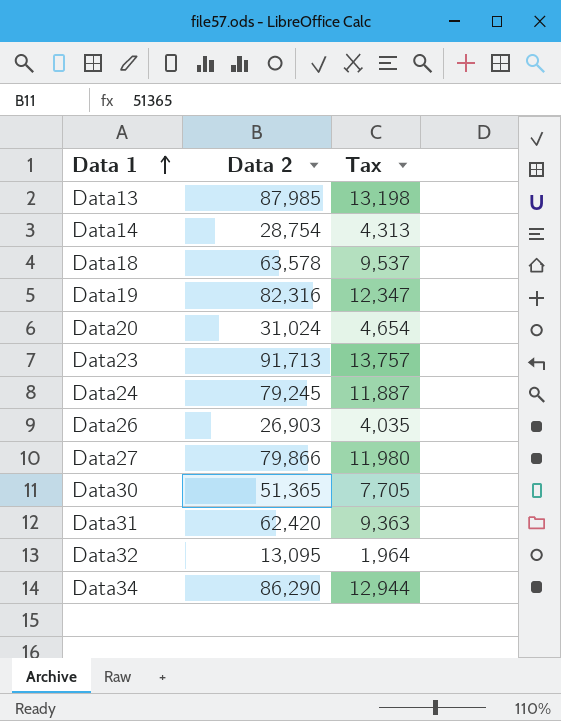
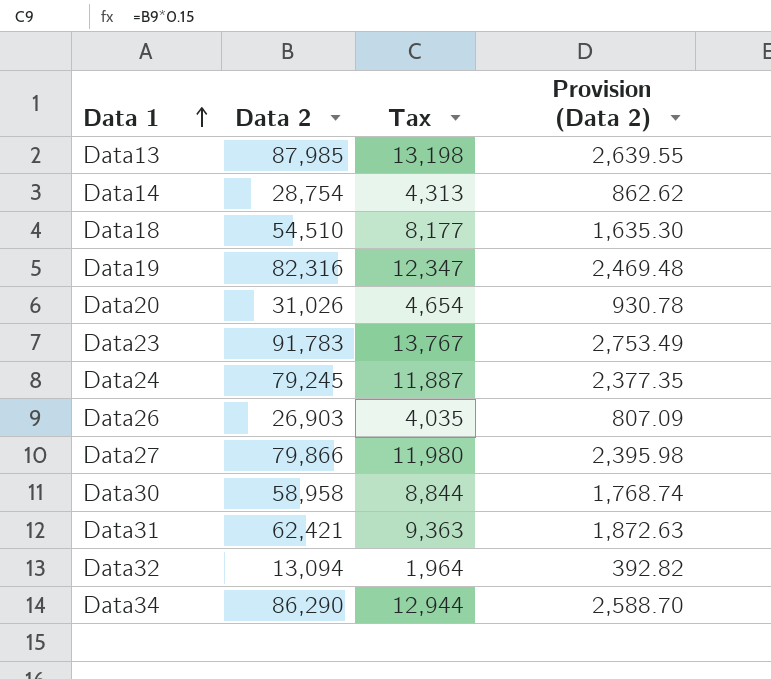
column Provision (Data 2) | formula: none -> [Data 2] * 0.03
Data18 | Data 2: 63,578 -> 54,510
Data18 | Tax: 9,537 -> 8,177
Data20 | Data 2: 31,024 -> 31,026
Data23 | Data 2: 91,713 -> 91,783
Data23 | Tax: 13,757 -> 13,767
Data30 | Data 2: 51,365 -> 58,958
Data30 | Tax: 7,705 -> 8,844
Data31 | Data 2: 62,420 -> 62,421
Data32 | Data 2: 13,095 -> 13,094

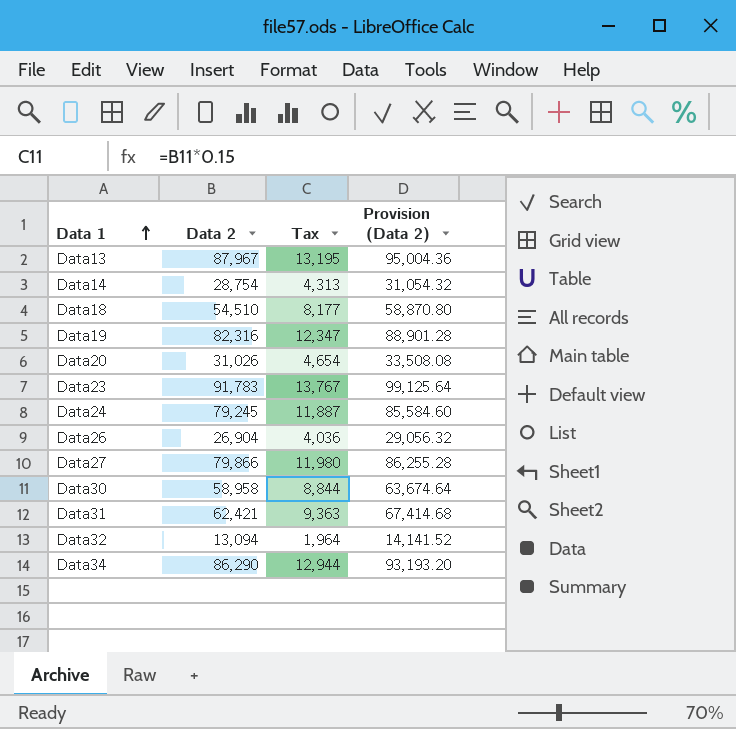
column Provision (Data 2) | formula: [Data 2] * 0.03 -> [Data 2] * 1.08
Data13 | Data 2: 87,985 -> 87,967
Data13 | Tax: 13,198 -> 13,195
Data26 | Data 2: 26,903 -> 26,904
Data26 | Tax: 4,035 -> 4,036

